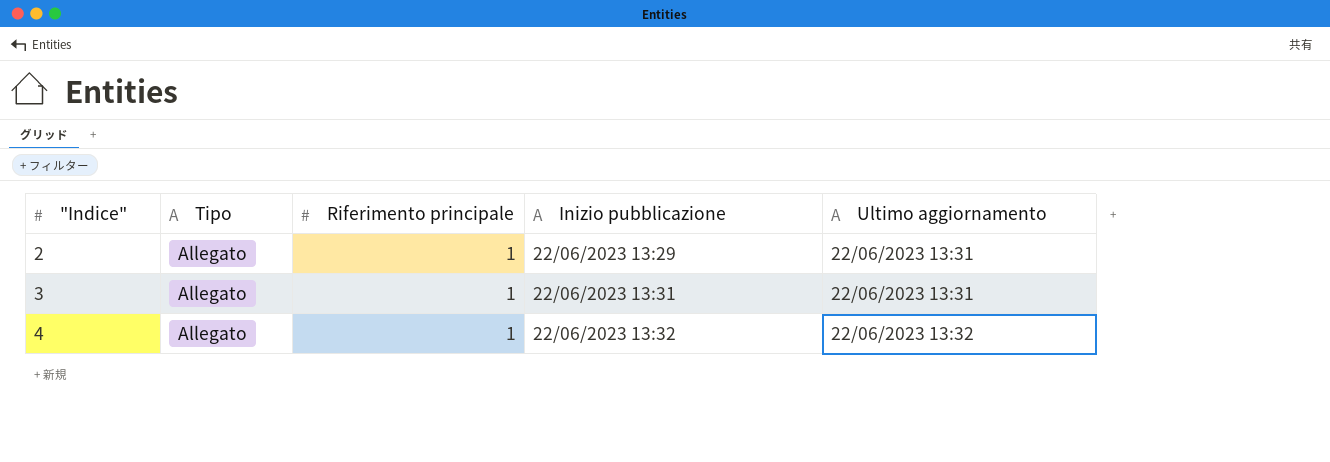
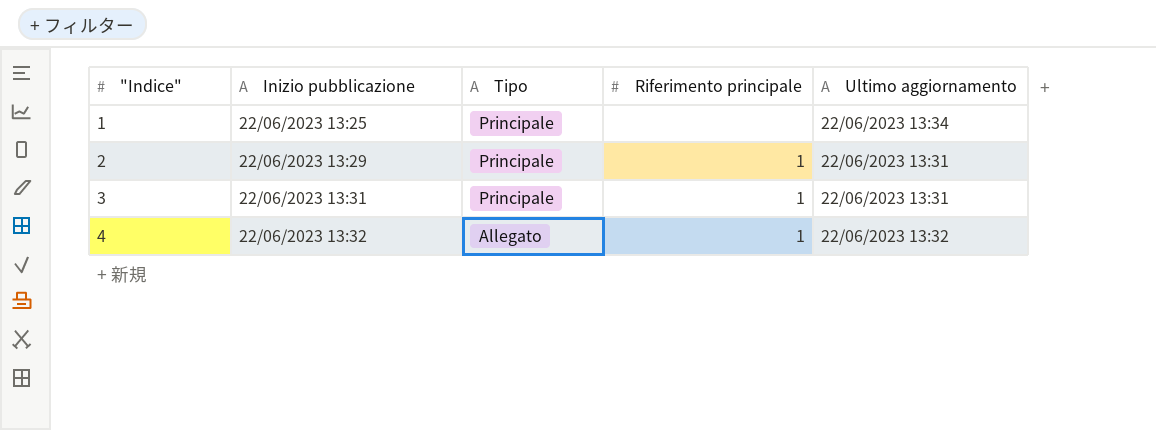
column Inizio pubblicazione | position: 4 -> 2
row 1: none -> 22/06/2023 13:25 | Principale | none | 22/06/2023 13:34
2 | Tipo: Allegato -> Principale
3 | Tipo: Allegato -> Principale

